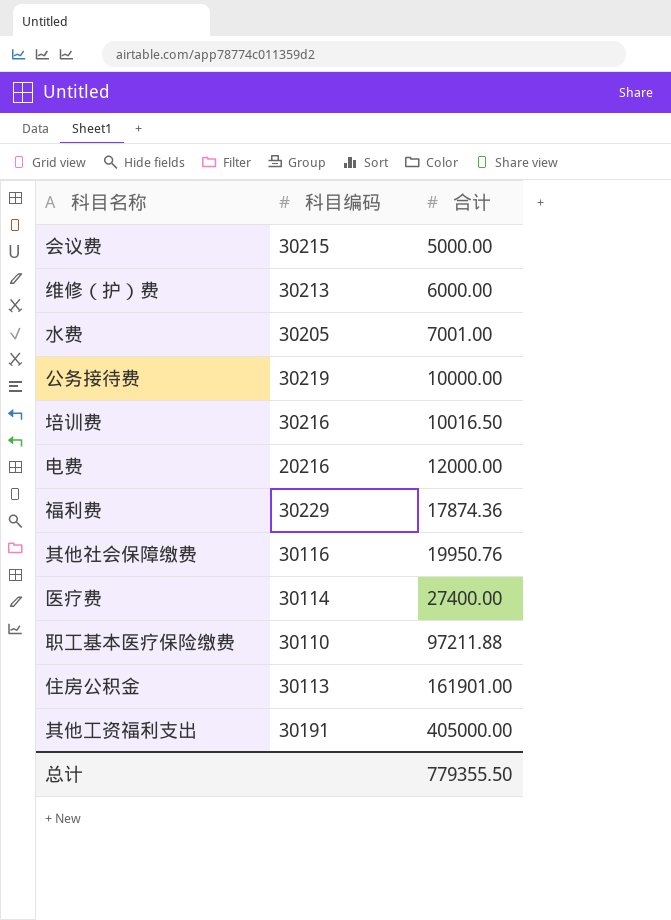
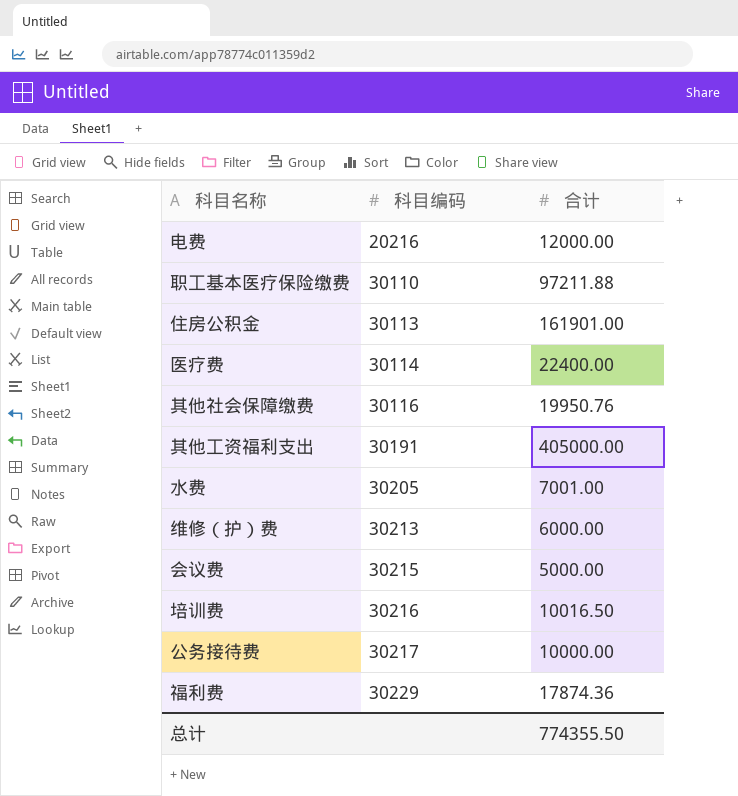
row order: 合计 ascending -> 科目编码 ascending
医疗费 | 合计: 27400.00 -> 22400.00
公务接待费 | 科目编码: 30219 -> 30217
总计 | 合计: 779355.50 -> 774355.50

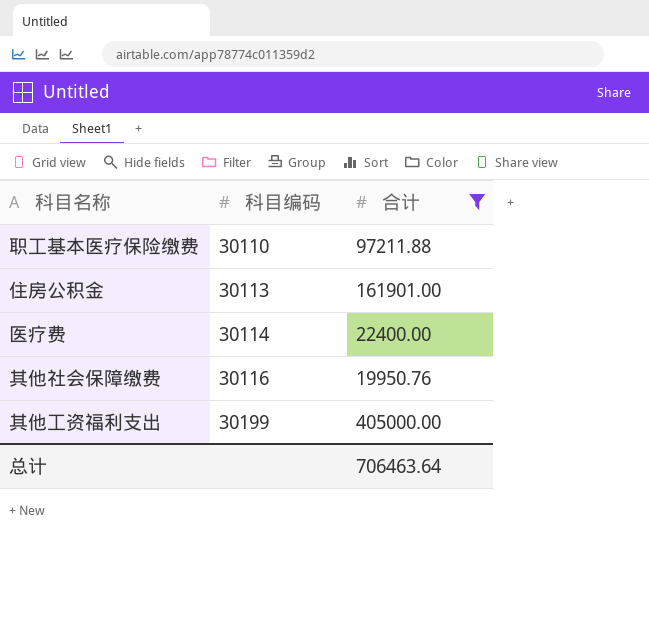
filter: none -> 合计 >= 19950.76
其他工资福利支出 | 科目编码: 30191 -> 30199
总计 | 合计: 774355.50 -> 706463.64

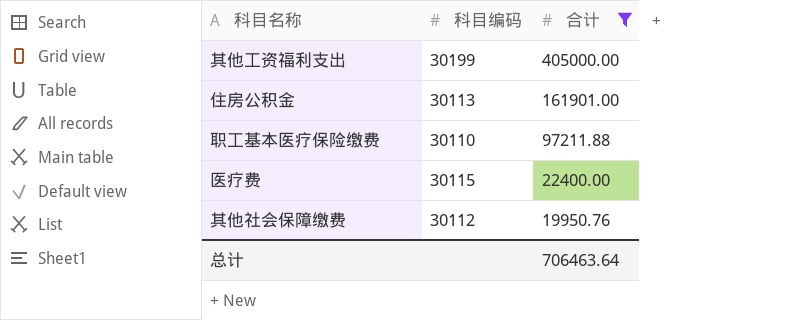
row order: 科目编码 ascending -> 合计 descending
医疗费 | 科目编码: 30114 -> 30115
其他社会保障缴费 | 科目编码: 30116 -> 30112

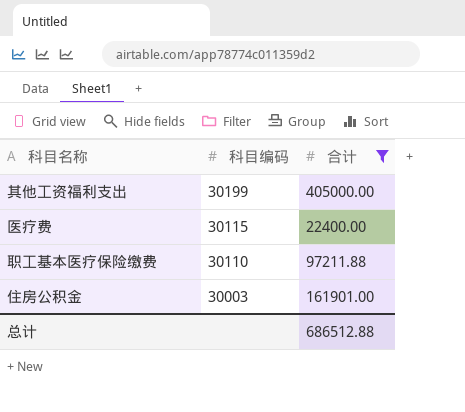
row order: 合计 descending -> 科目编码 descending
row 其他社会保障缴费: 30112 | 19950.76 -> none
住房公积金 | 科目编码: 30113 -> 30003
总计 | 合计: 706463.64 -> 686512.88

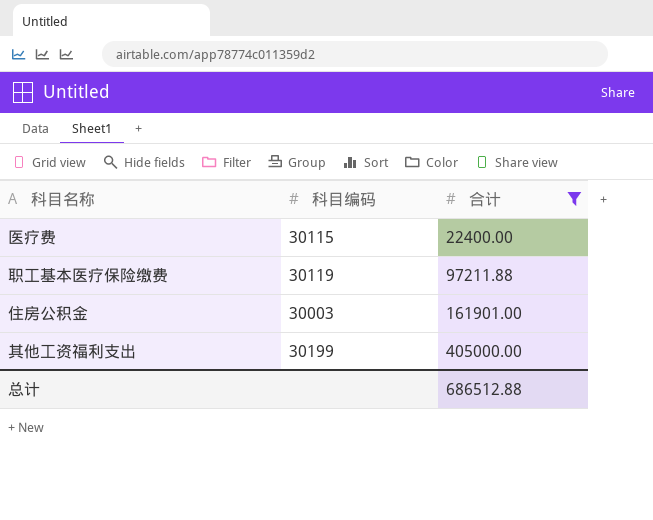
row order: 科目编码 descending -> 合计 ascending
职工基本医疗保险缴费 | 科目编码: 30110 -> 30119

